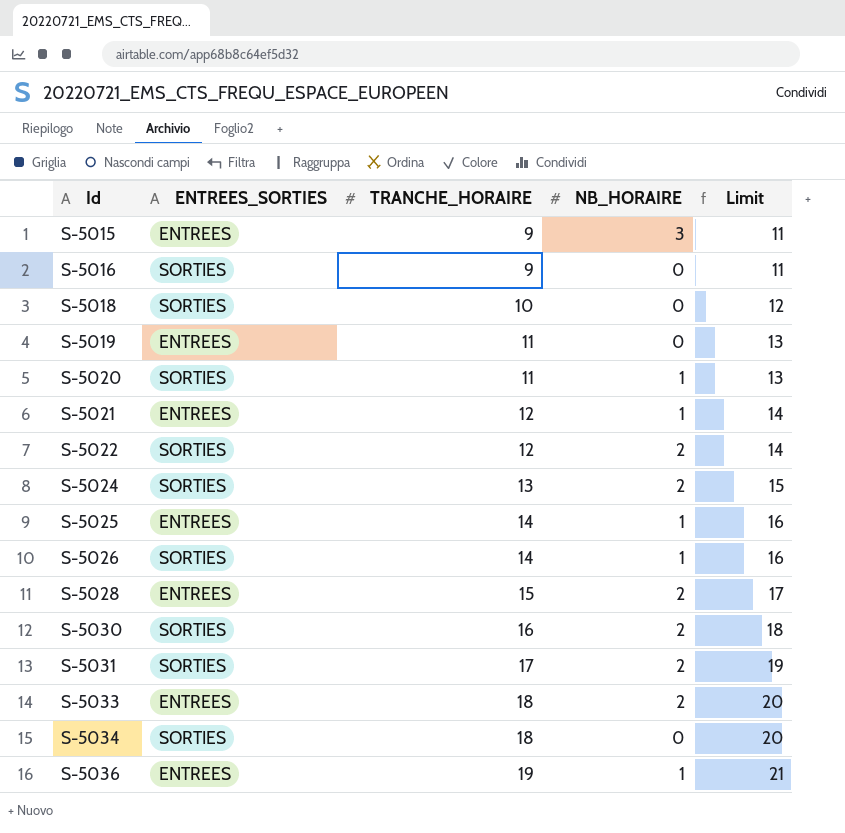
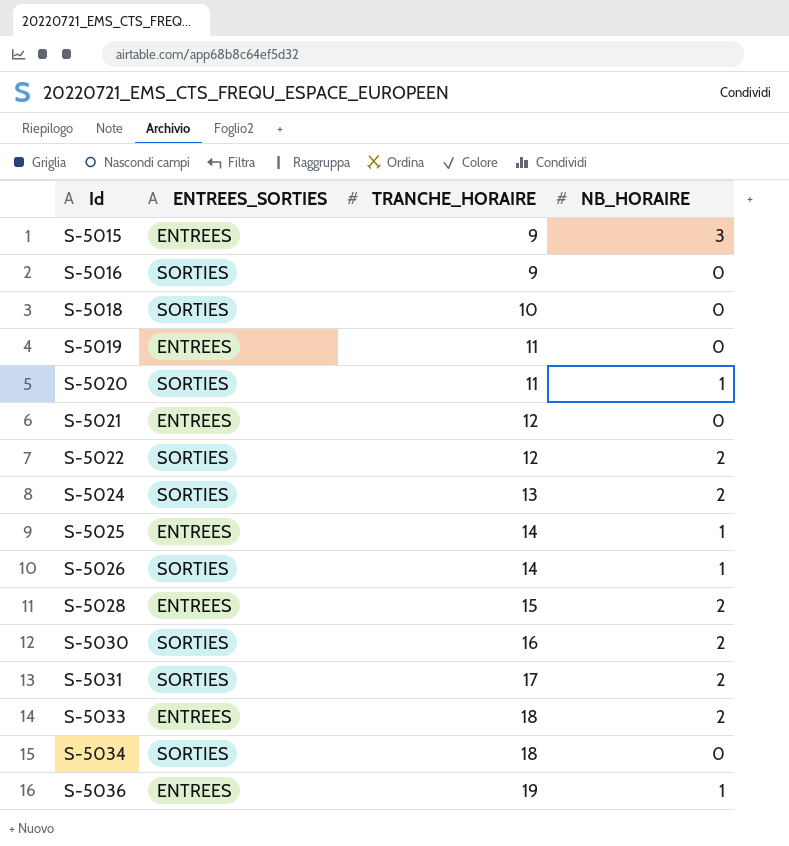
column Limit | formula: [TRANCHE_HORAIRE] + 2 -> none
S-5021 | NB_HORAIRE: 1 -> 0

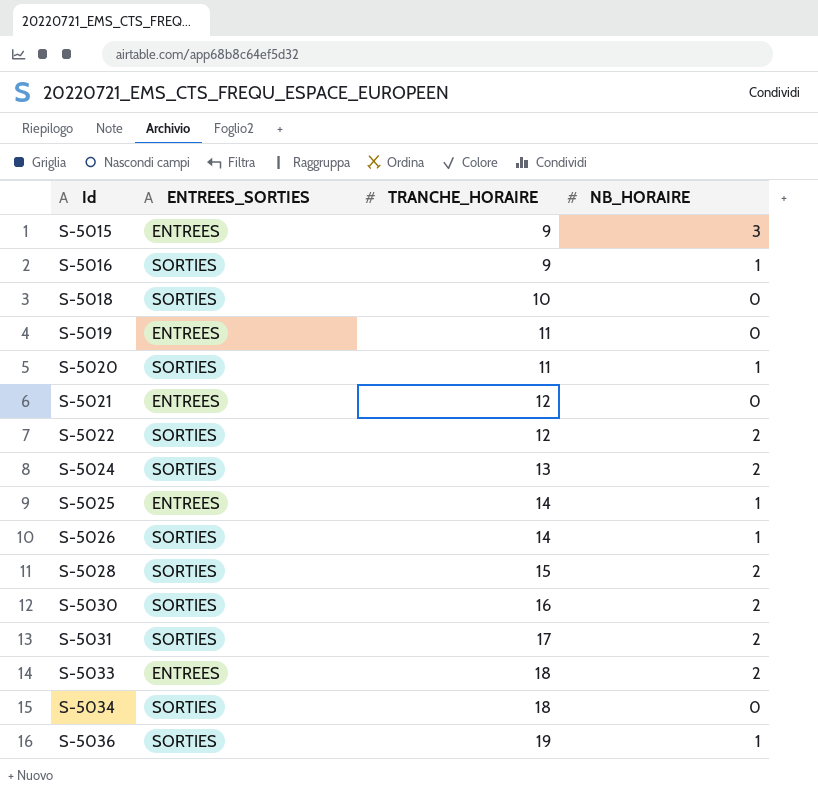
S-5016 | NB_HORAIRE: 0 -> 1
S-5028 | ENTREES_SORTIES: ENTREES -> SORTIES
S-5036 | ENTREES_SORTIES: ENTREES -> SORTIES

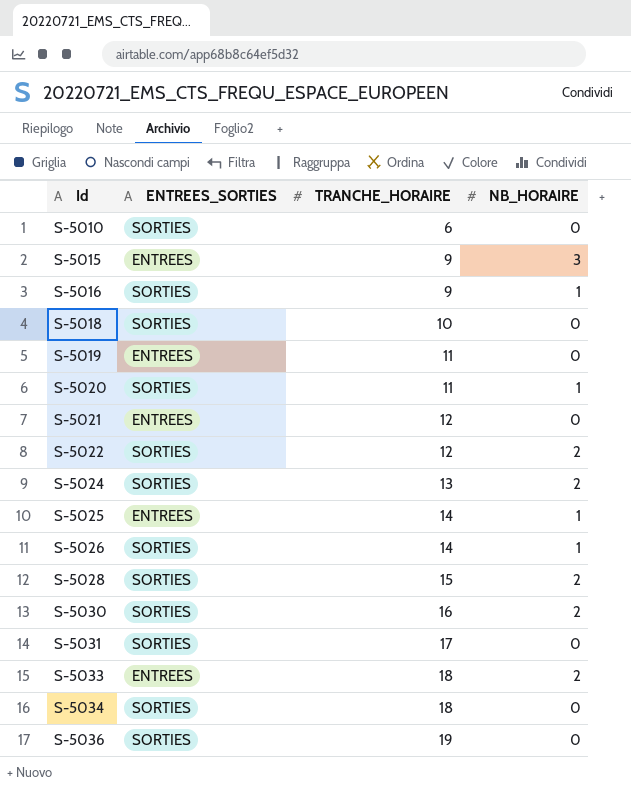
row S-5010: none -> SORTIES | 6 | 0
S-5031 | NB_HORAIRE: 2 -> 0
S-5036 | NB_HORAIRE: 1 -> 0

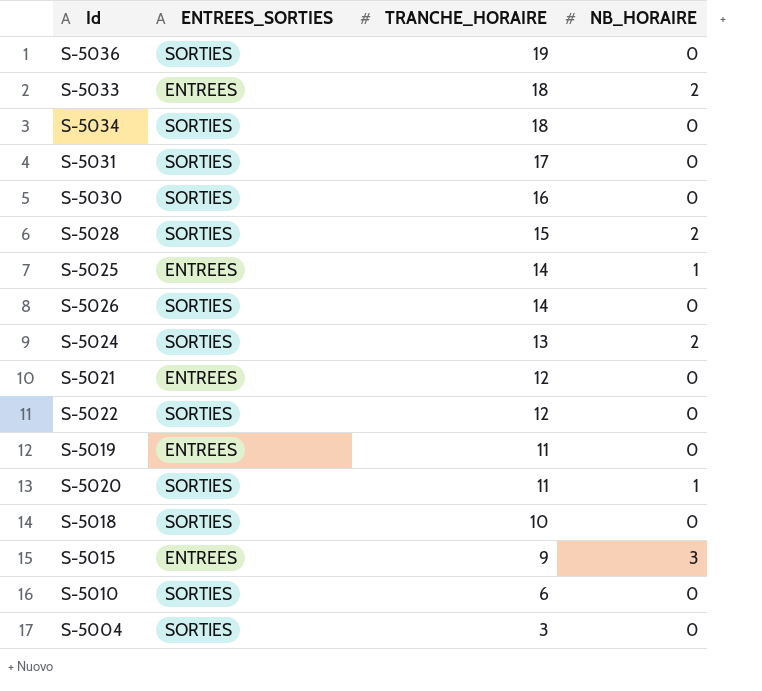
row order: Id ascending -> TRANCHE_HORAIRE descending
row S-5016: SORTIES | 9 | 1 -> none
S-5030 | NB_HORAIRE: 2 -> 0
S-5026 | NB_HORAIRE: 1 -> 0
S-5022 | NB_HORAIRE: 2 -> 0
row S-5004: none -> SORTIES | 3 | 0

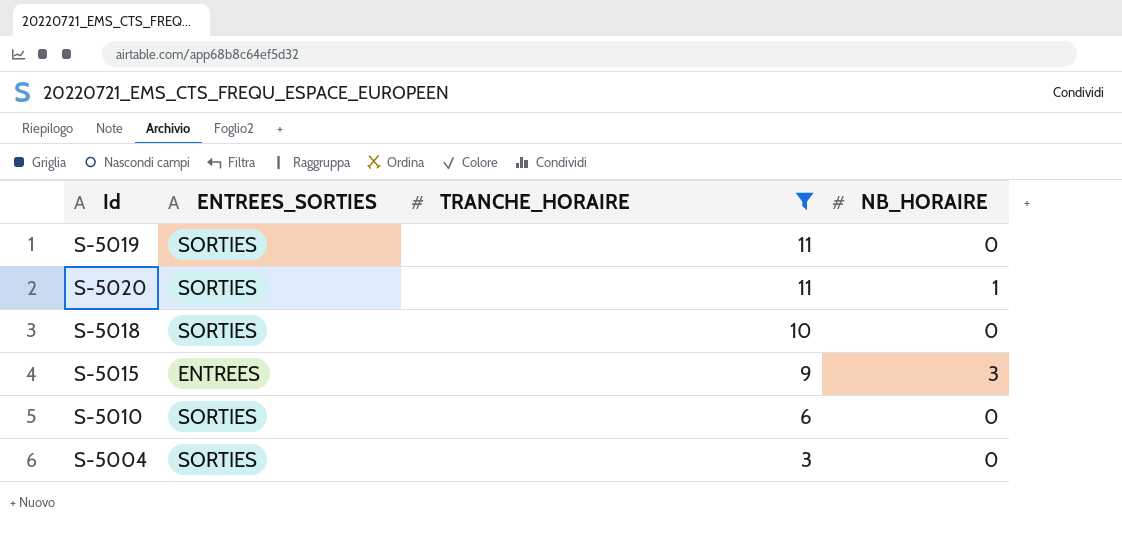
filter: none -> TRANCHE_HORAIRE <= 11
S-5019 | ENTREES_SORTIES: ENTREES -> SORTIES

